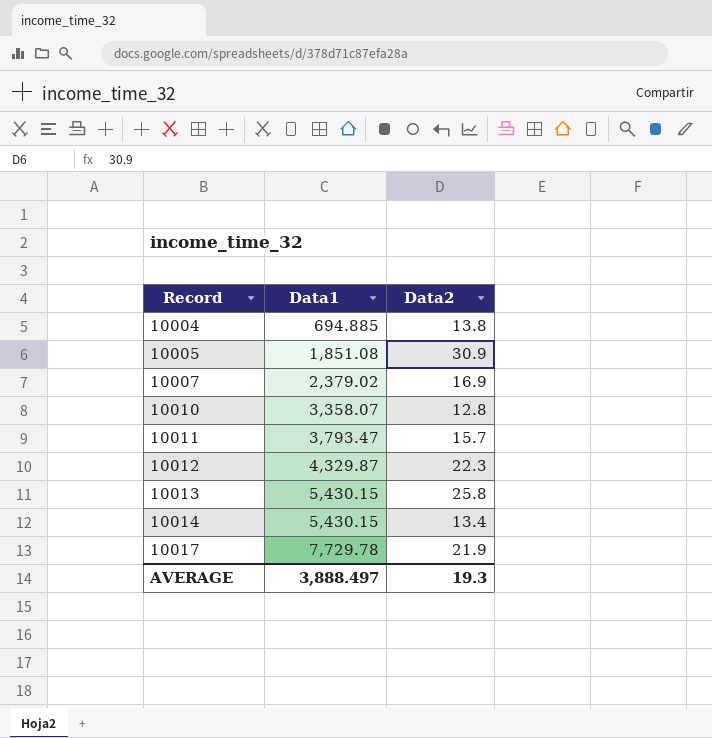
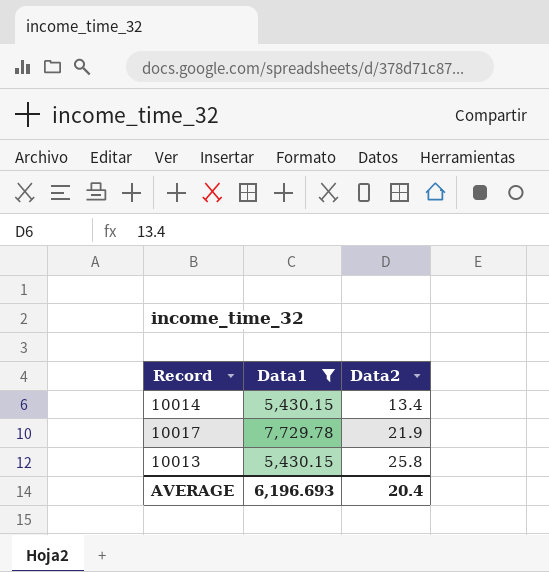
filter: none -> Data1 >= 5,430.15
row order: Record ascending -> Data2 ascending
AVERAGE | Data1: 3,888.497 -> 6,196.693
AVERAGE | Data2: 19.3 -> 20.4

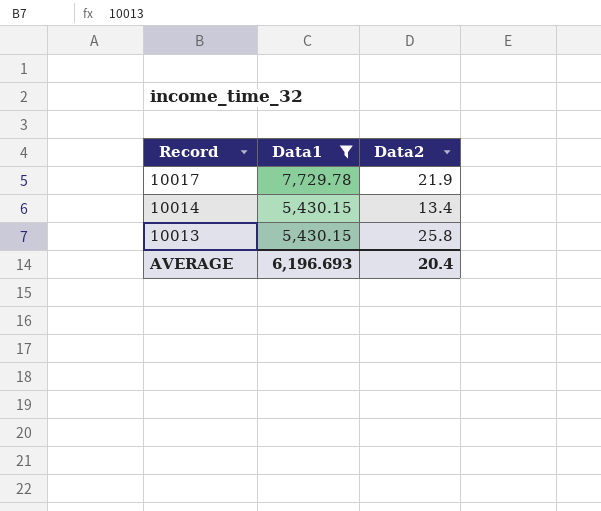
row order: Data2 ascending -> Record descending

